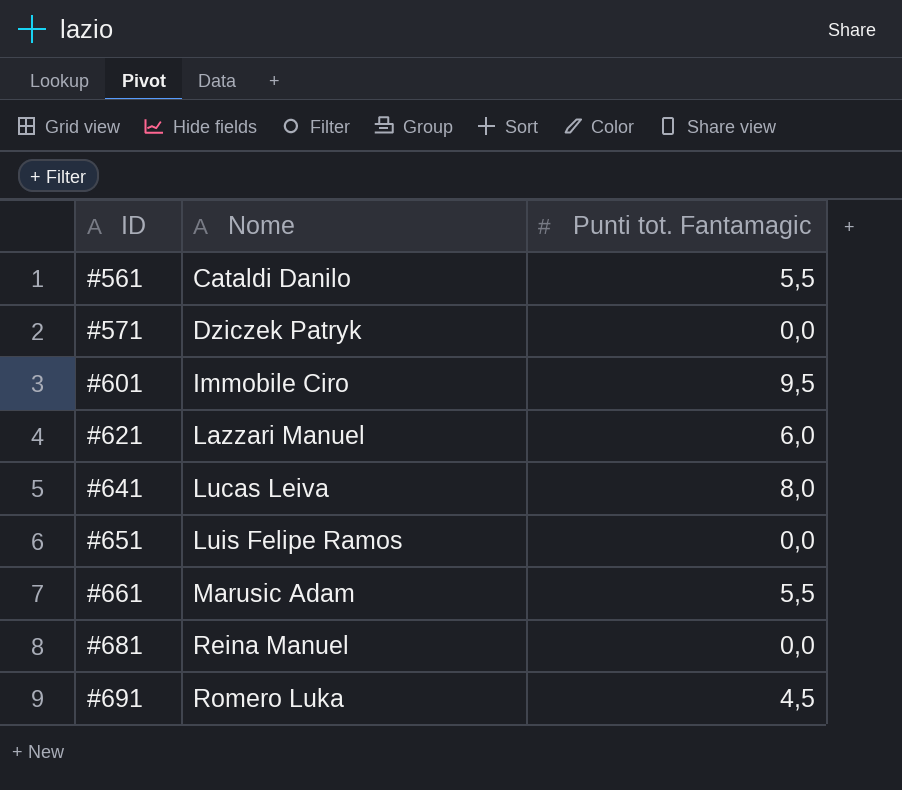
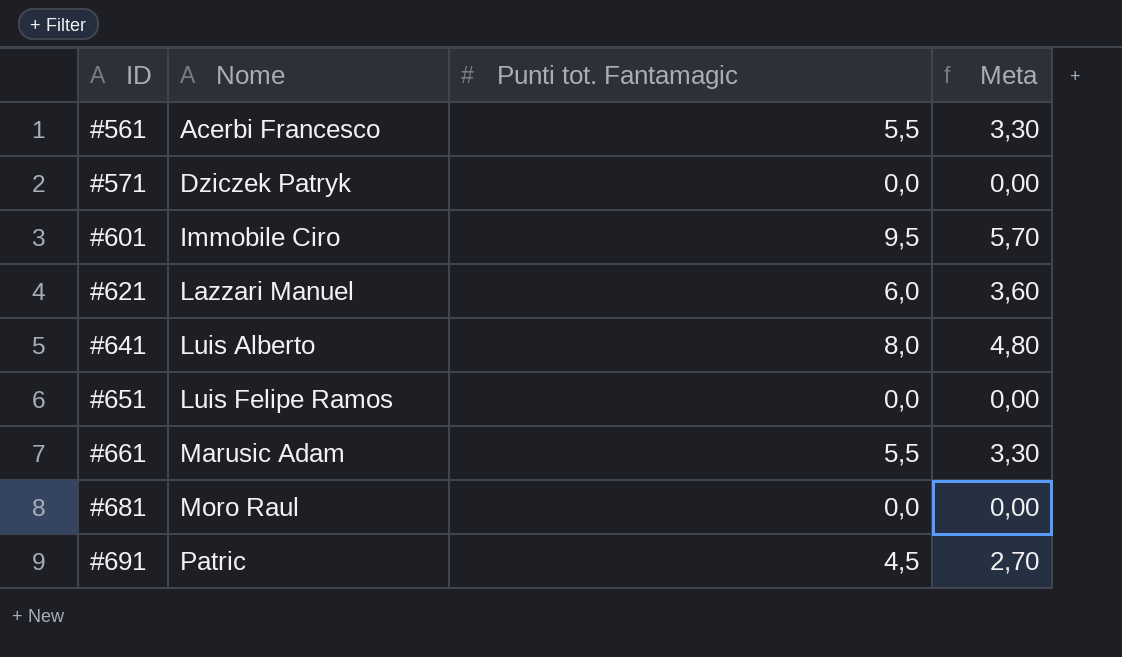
column Meta | formula: none -> [Punti tot. Fantamagic] * 0,6
#561 | Nome: Cataldi Danilo -> Acerbi Francesco
#641 | Nome: Lucas Leiva -> Luis Alberto
#681 | Nome: Reina Manuel -> Moro Raul
#691 | Nome: Romero Luka -> Patric

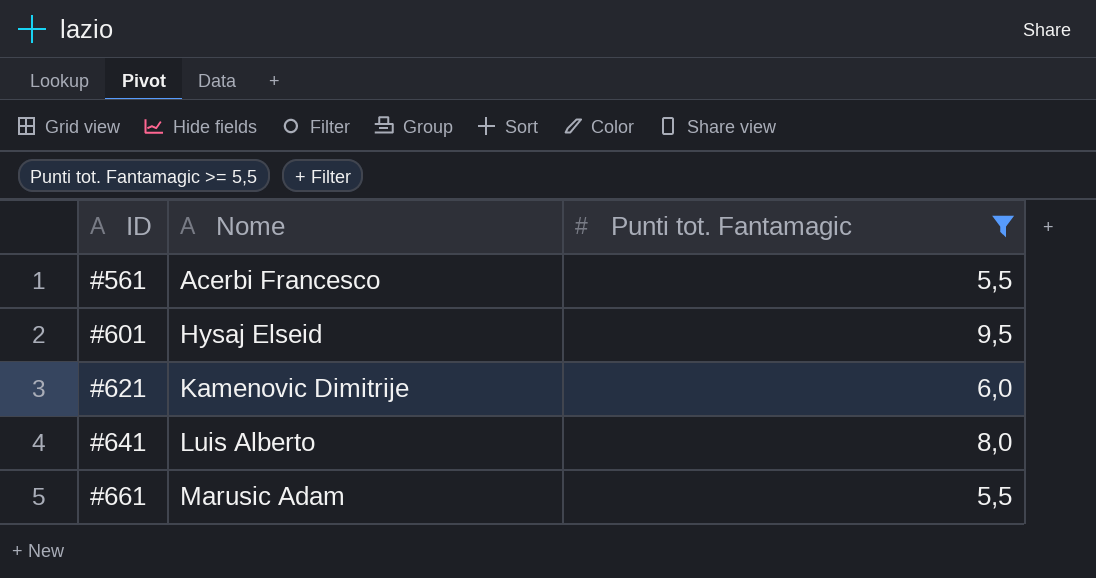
filter: none -> Punti tot. Fantamagic >= 5,5
column Meta | formula: [Punti tot. Fantamagic] * 0,6 -> none
#601 | Nome: Immobile Ciro -> Hysaj Elseid
#621 | Nome: Lazzari Manuel -> Kamenovic Dimitrije

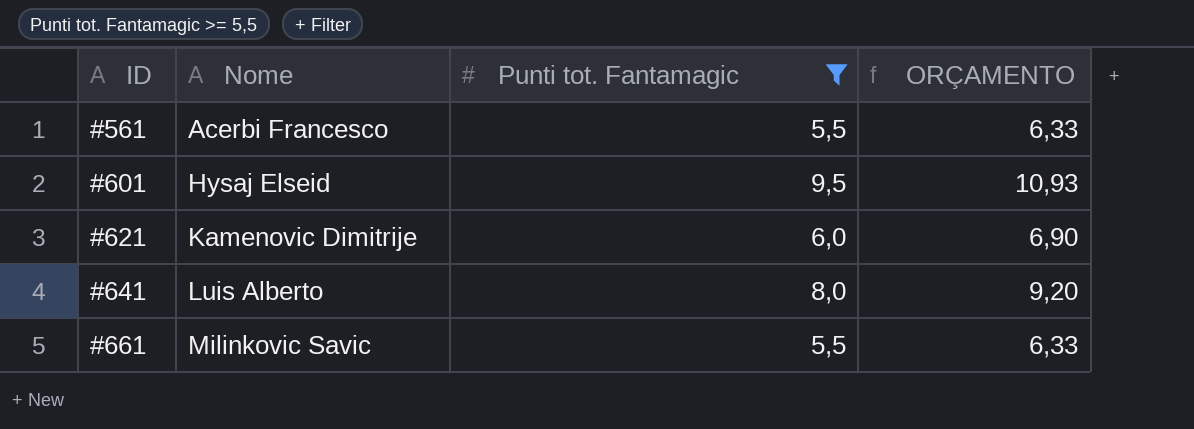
column ORÇAMENTO | formula: none -> [Punti tot. Fantamagic] * 1,15
#661 | Nome: Marusic Adam -> Milinkovic Savic

